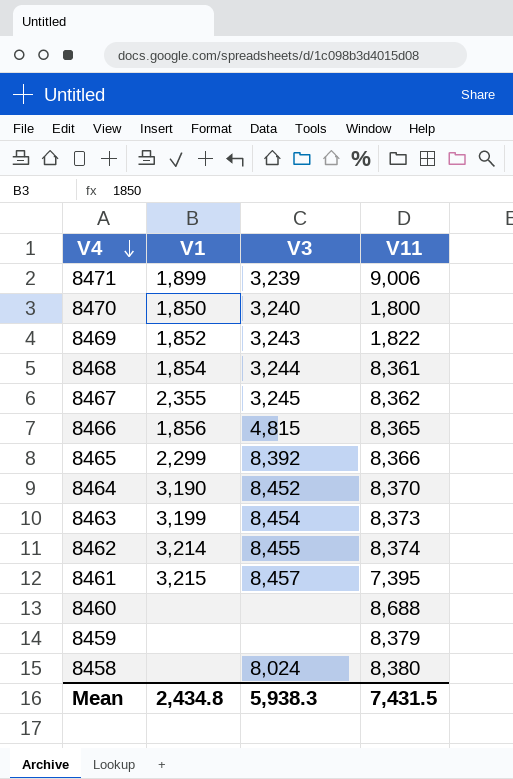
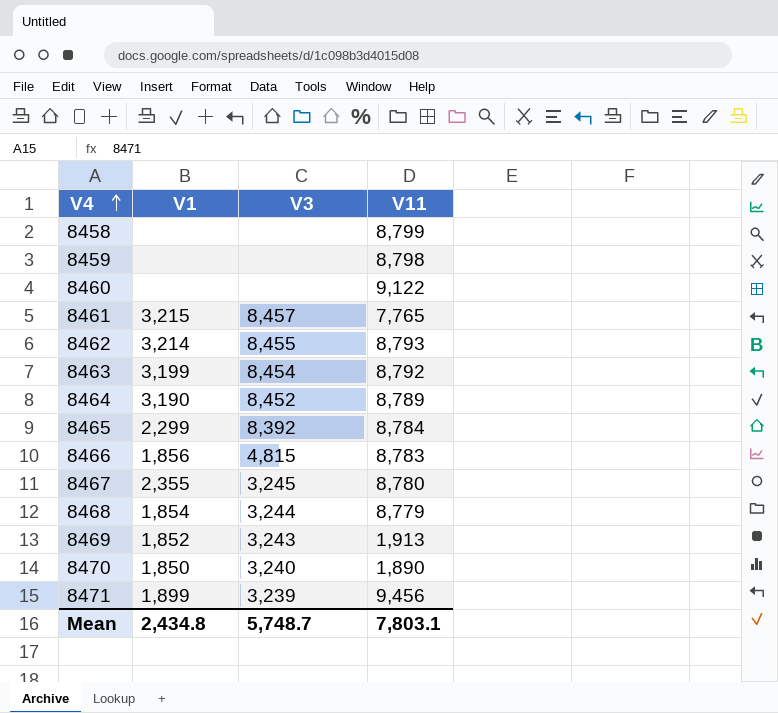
row order: V4 descending -> V4 ascending
8458 | V3: 8,024 -> none
8458 | V11: 8,380 -> 8,799
8459 | V11: 8,379 -> 8,798
8460 | V11: 8,688 -> 9,122
8461 | V11: 7,395 -> 7,765
8462 | V11: 8,374 -> 8,793
8463 | V11: 8,373 -> 8,792
8464 | V11: 8,370 -> 8,789
8465 | V11: 8,366 -> 8,784
8466 | V11: 8,365 -> 8,783
8467 | V11: 8,362 -> 8,780
8468 | V11: 8,361 -> 8,779
8469 | V11: 1,822 -> 1,913
8470 | V11: 1,800 -> 1,890
8471 | V11: 9,006 -> 9,456
Mean | V3: 5,938.3 -> 5,748.7
Mean | V11: 7,431.5 -> 7,803.1

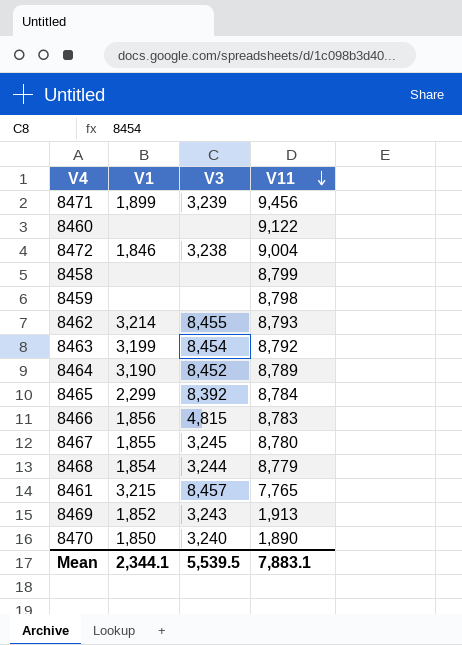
row order: V4 ascending -> V11 descending
row 8472: none -> 1,846 | 3,238 | 9,004
8467 | V1: 2,355 -> 1,855
Mean | V1: 2,434.8 -> 2,344.1
Mean | V3: 5,748.7 -> 5,539.5
Mean | V11: 7,803.1 -> 7,883.1

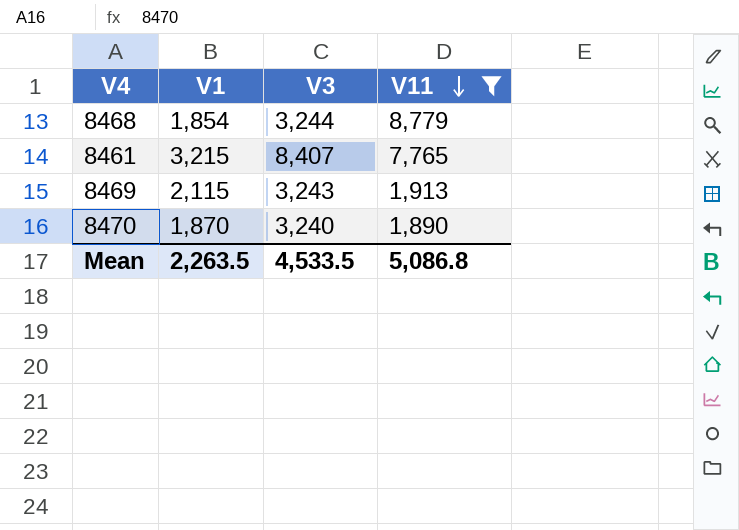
filter: none -> V11 <= 8,779
8461 | V3: 8,457 -> 8,407
8469 | V1: 1,852 -> 2,115
8470 | V1: 1,850 -> 1,870
Mean | V1: 2,344.1 -> 2,263.5
Mean | V3: 5,539.5 -> 4,533.5
Mean | V11: 7,883.1 -> 5,086.8

